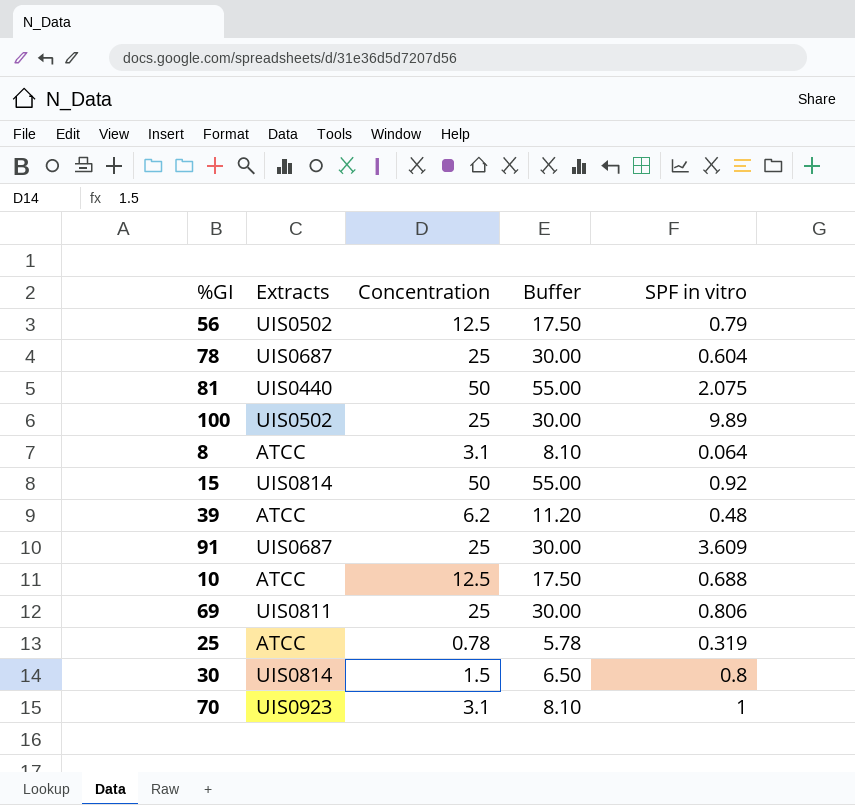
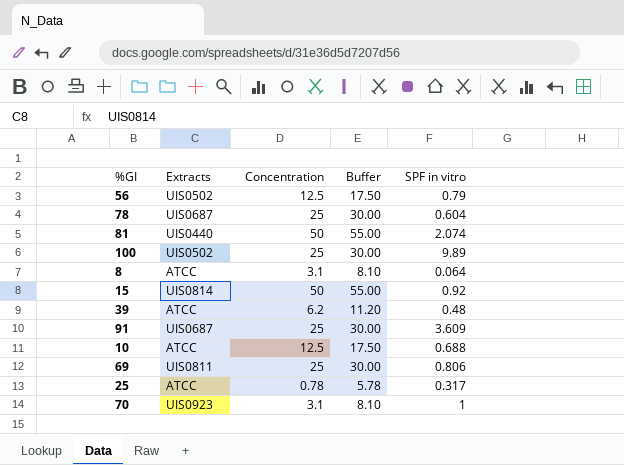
row 30: UIS0814 | 1.5 | 6.50 | 0.8 -> none
81 | SPF in vitro: 2.075 -> 2.074
25 | SPF in vitro: 0.319 -> 0.317

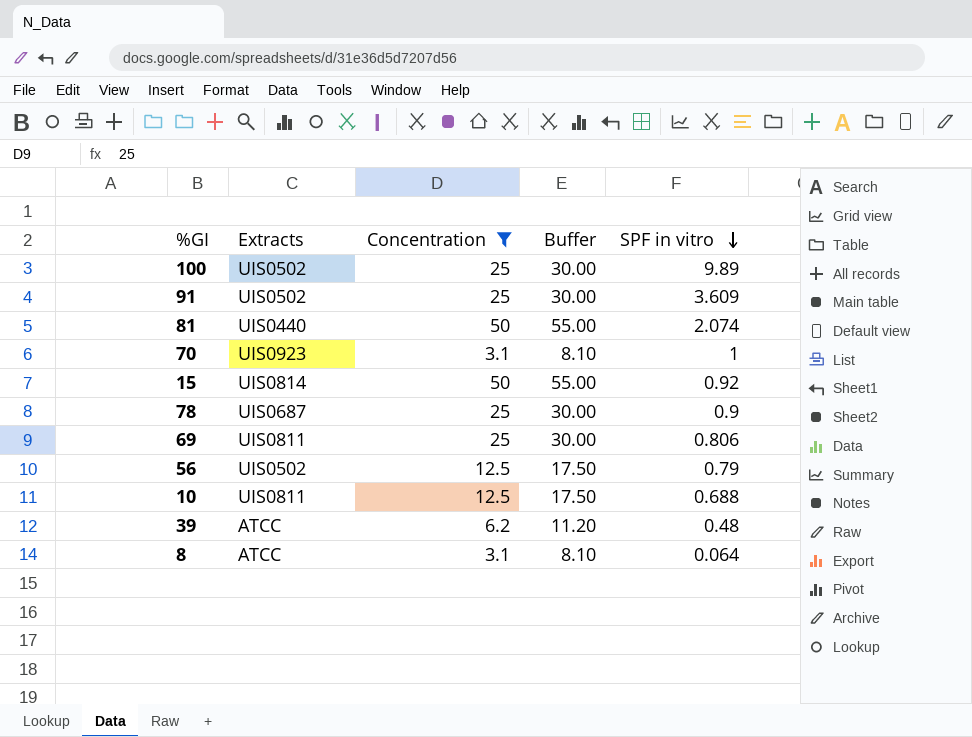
filter: none -> Concentration != 0.78
row order: none -> SPF in vitro descending
91 | Extracts: UIS0687 -> UIS0502
78 | SPF in vitro: 0.604 -> 0.9
10 | Extracts: ATCC -> UIS0811

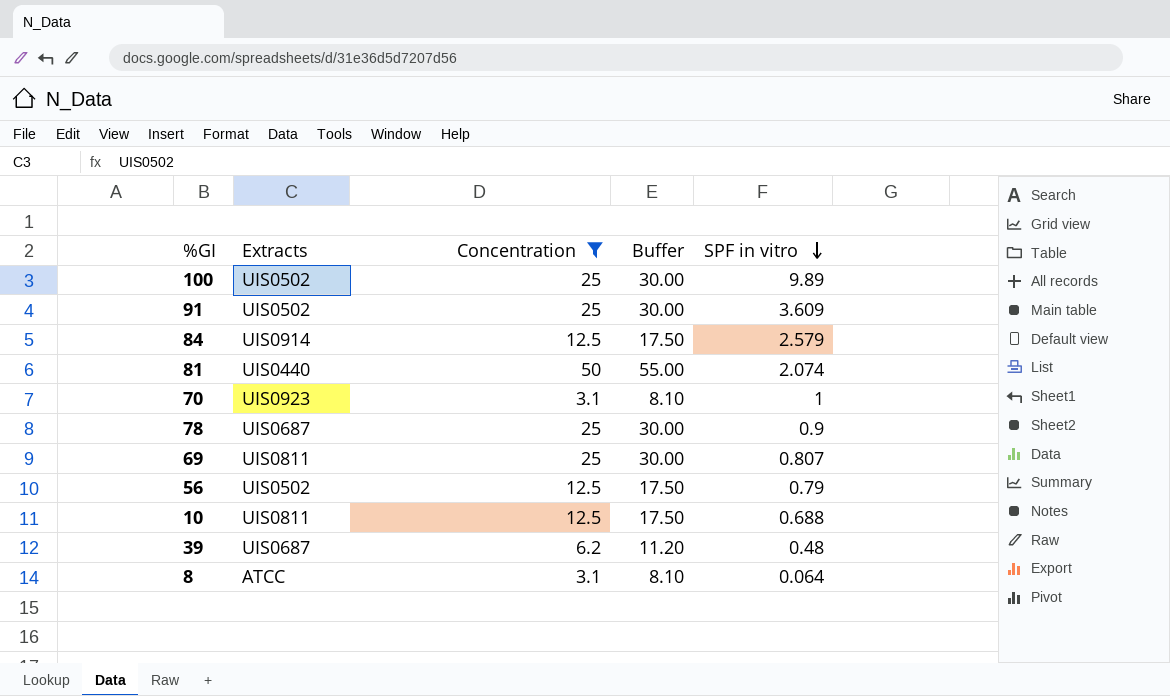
row 15: UIS0814 | 50 | 55.00 | 0.92 -> none
row 84: none -> UIS0914 | 12.5 | 17.50 | 2.579
69 | SPF in vitro: 0.806 -> 0.807
39 | Extracts: ATCC -> UIS0687

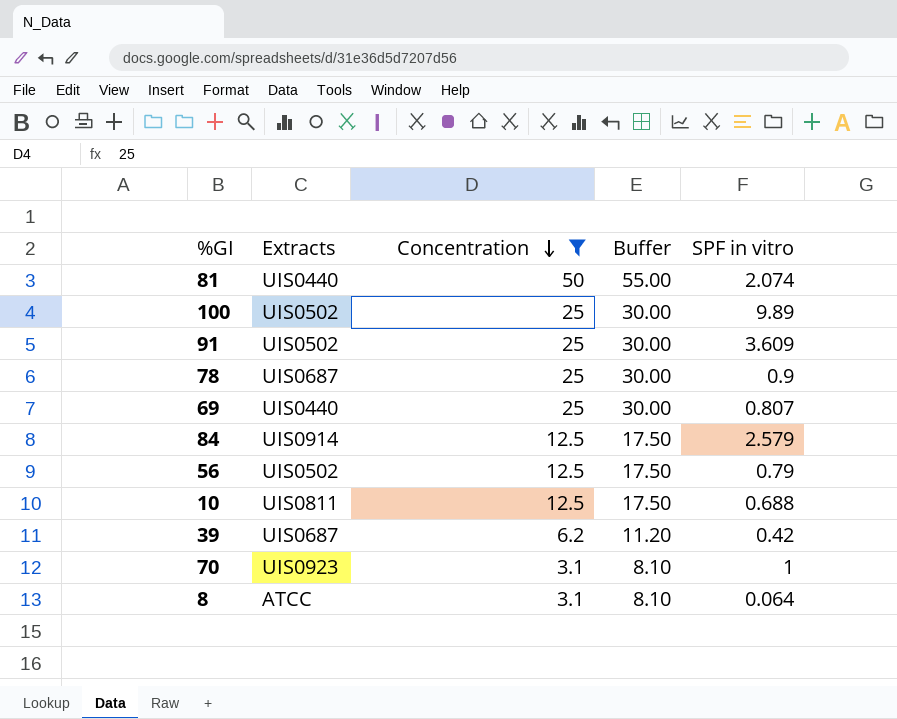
row order: SPF in vitro descending -> Concentration descending
69 | Extracts: UIS0811 -> UIS0440
39 | SPF in vitro: 0.48 -> 0.42

